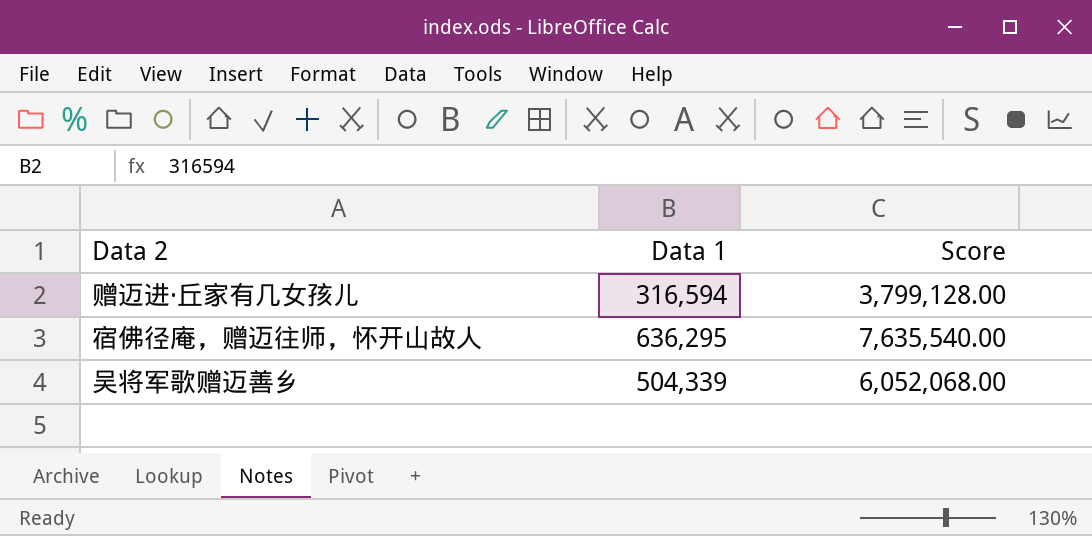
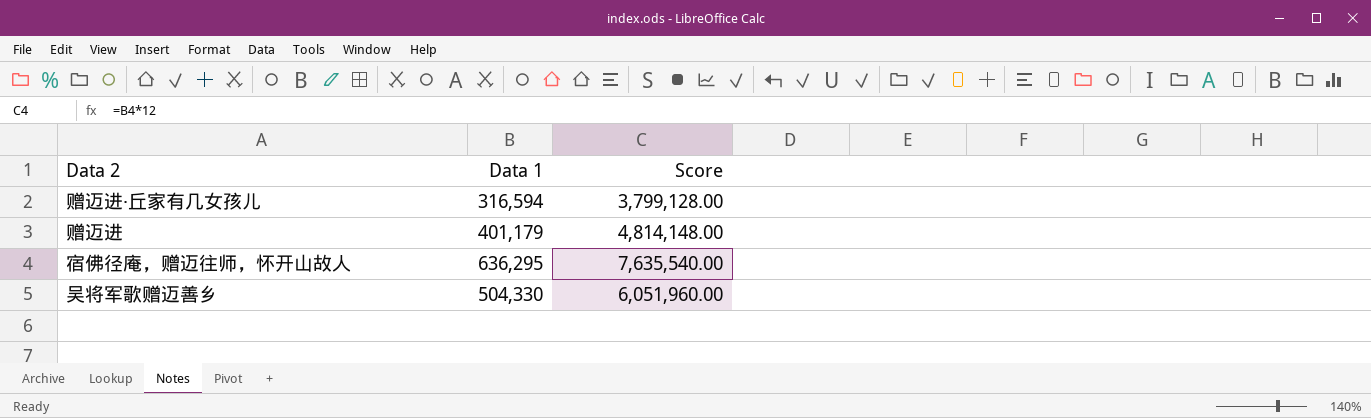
row 赠迈进: none -> 401,179 | 4,814,148.00
吴将军歌赠迈善乡 | Data 1: 504,339 -> 504,330
吴将军歌赠迈善乡 | Score: 6,052,068.00 -> 6,051,960.00

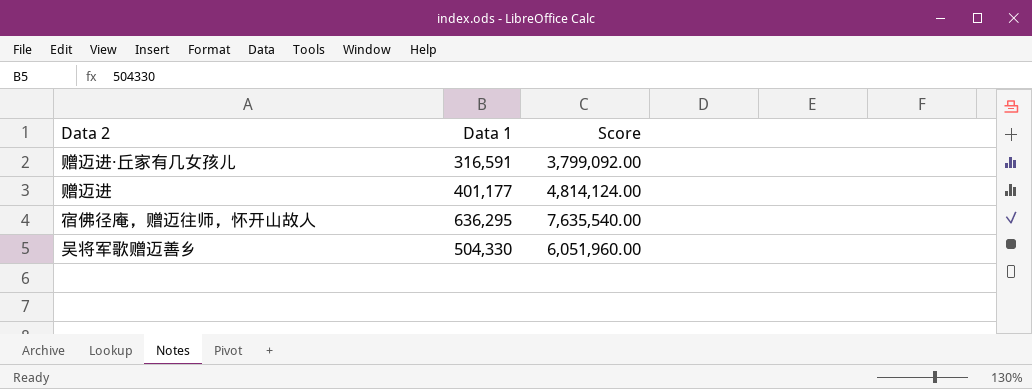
赠迈进·丘家有几女孩儿 | Data 1: 316,594 -> 316,591
赠迈进·丘家有几女孩儿 | Score: 3,799,128.00 -> 3,799,092.00
赠迈进 | Data 1: 401,179 -> 401,177
赠迈进 | Score: 4,814,148.00 -> 4,814,124.00

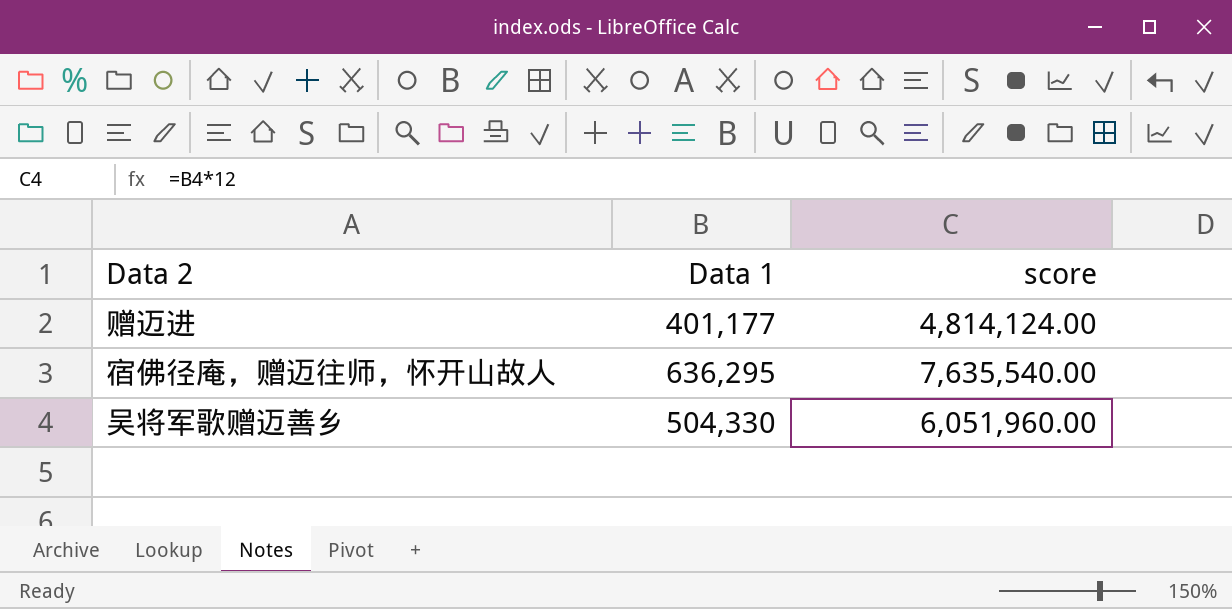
column name: Score -> score
row 赠迈进·丘家有几女孩儿: 316,591 | 3,799,092.00 -> none

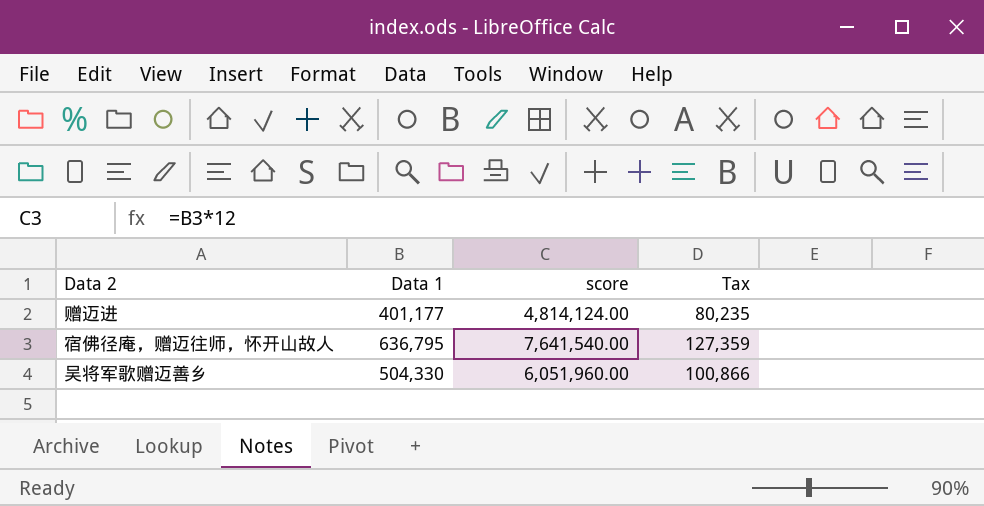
column Tax | formula: none -> [Data 1] * 0.2
宿佛径庵，赠迈往师，怀开山故人 | Data 1: 636,295 -> 636,795
宿佛径庵，赠迈往师，怀开山故人 | score: 7,635,540.00 -> 7,641,540.00

